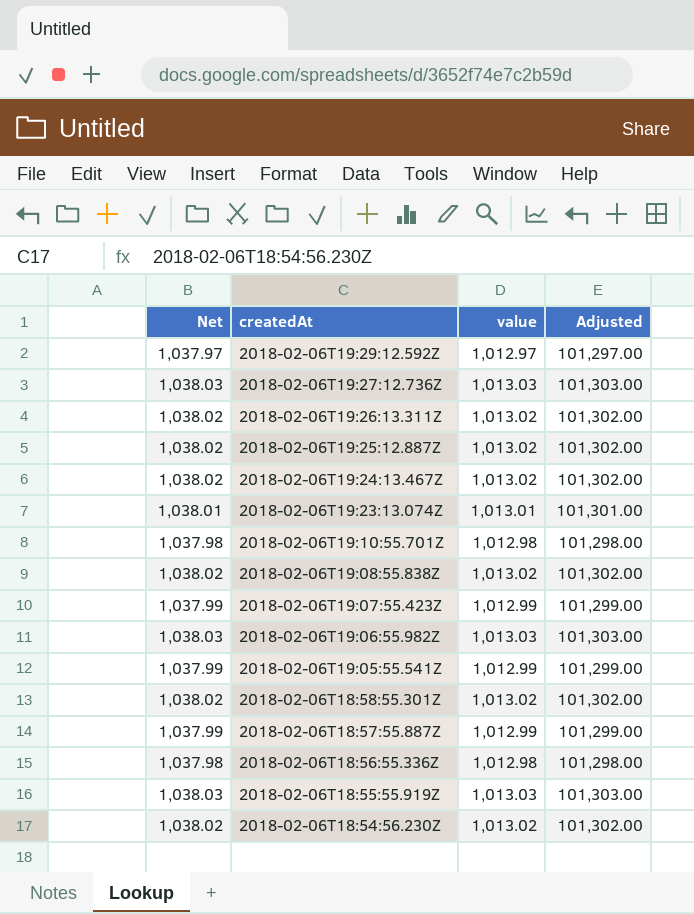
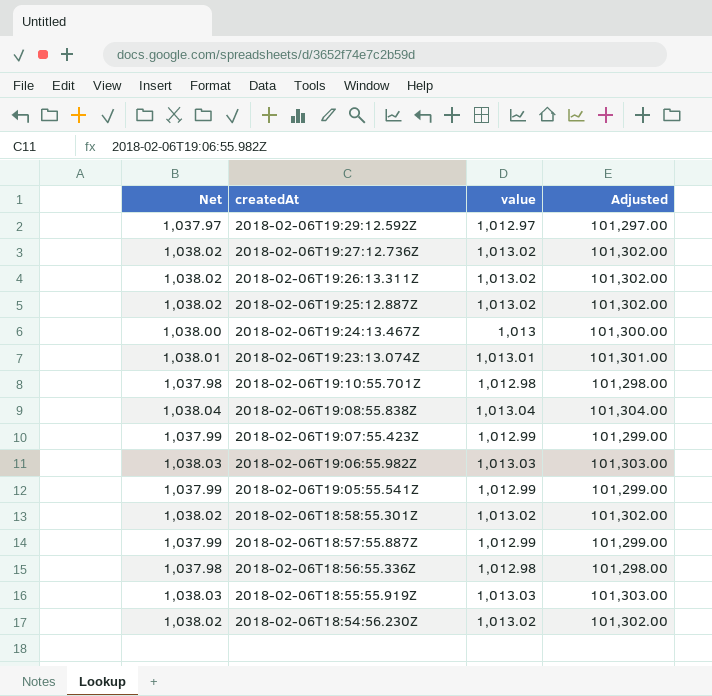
2018-02-06T19:27:12.736Z | Net: 1,038.03 -> 1,038.02
2018-02-06T19:27:12.736Z | value: 1,013.03 -> 1,013.02
2018-02-06T19:27:12.736Z | Adjusted: 101,303.00 -> 101,302.00
2018-02-06T19:24:13.467Z | Net: 1,038.02 -> 1,038.00
2018-02-06T19:24:13.467Z | value: 1,013.02 -> 1,013
2018-02-06T19:24:13.467Z | Adjusted: 101,302.00 -> 101,300.00
2018-02-06T19:08:55.838Z | Net: 1,038.02 -> 1,038.04
2018-02-06T19:08:55.838Z | value: 1,013.02 -> 1,013.04
2018-02-06T19:08:55.838Z | Adjusted: 101,302.00 -> 101,304.00

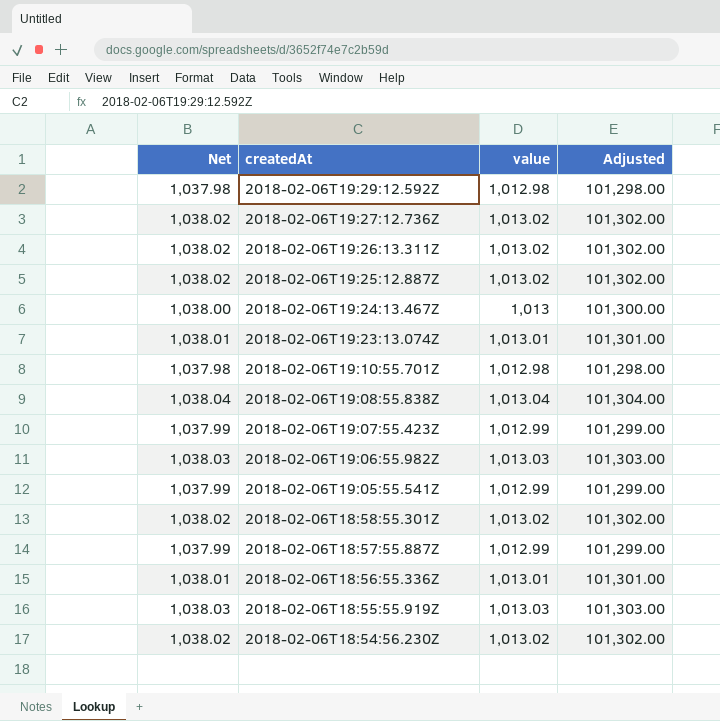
2018-02-06T19:29:12.592Z | Net: 1,037.97 -> 1,037.98
2018-02-06T19:29:12.592Z | value: 1,012.97 -> 1,012.98
2018-02-06T19:29:12.592Z | Adjusted: 101,297.00 -> 101,298.00
2018-02-06T18:56:55.336Z | Net: 1,037.98 -> 1,038.01
2018-02-06T18:56:55.336Z | value: 1,012.98 -> 1,013.01
2018-02-06T18:56:55.336Z | Adjusted: 101,298.00 -> 101,301.00

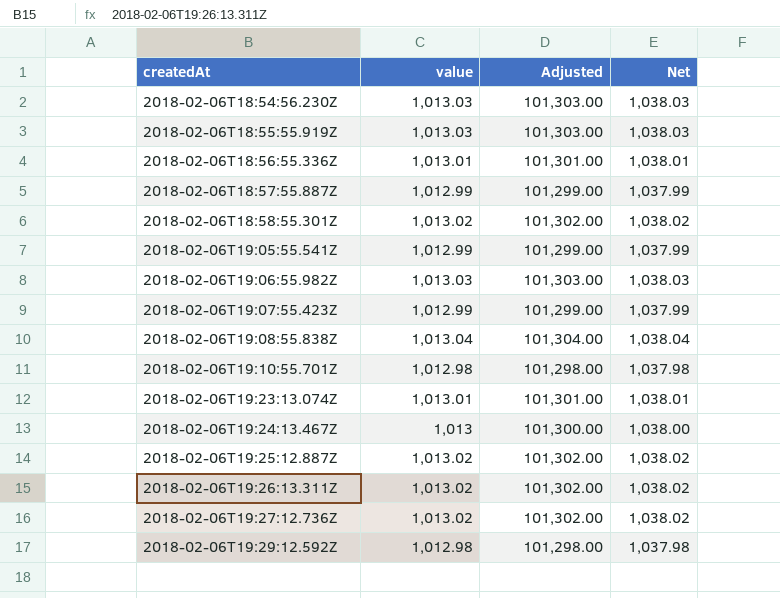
row order: createdAt descending -> createdAt ascending
column Net | position: 1 -> 4
2018-02-06T18:54:56.230Z | value: 1,013.02 -> 1,013.03
2018-02-06T18:54:56.230Z | Adjusted: 101,302.00 -> 101,303.00
2018-02-06T18:54:56.230Z | Net: 1,038.02 -> 1,038.03

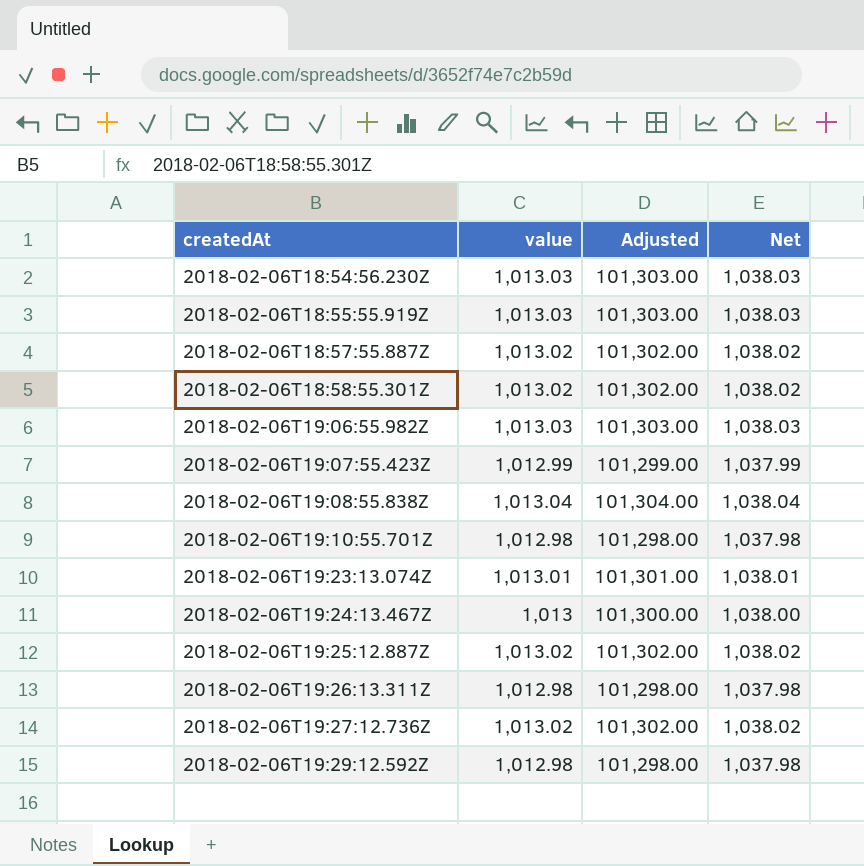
row 2018-02-06T18:56:55.336Z: 1,013.01 | 101,301.00 | 1,038.01 -> none
row 2018-02-06T19:05:55.541Z: 1,012.99 | 101,299.00 | 1,037.99 -> none
2018-02-06T18:57:55.887Z | value: 1,012.99 -> 1,013.02
2018-02-06T18:57:55.887Z | Adjusted: 101,299.00 -> 101,302.00
2018-02-06T18:57:55.887Z | Net: 1,037.99 -> 1,038.02
2018-02-06T19:26:13.311Z | value: 1,013.02 -> 1,012.98
2018-02-06T19:26:13.311Z | Adjusted: 101,302.00 -> 101,298.00
2018-02-06T19:26:13.311Z | Net: 1,038.02 -> 1,037.98

